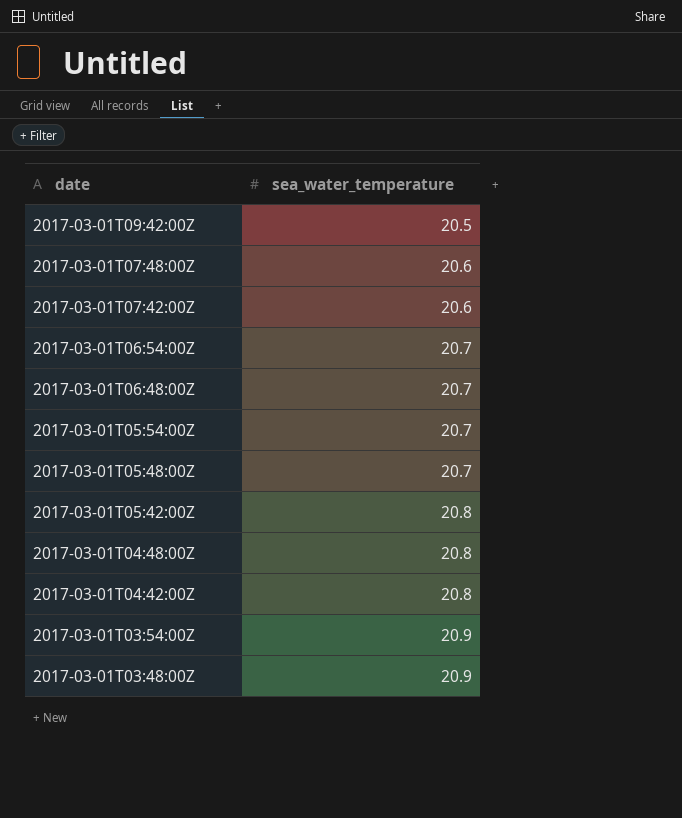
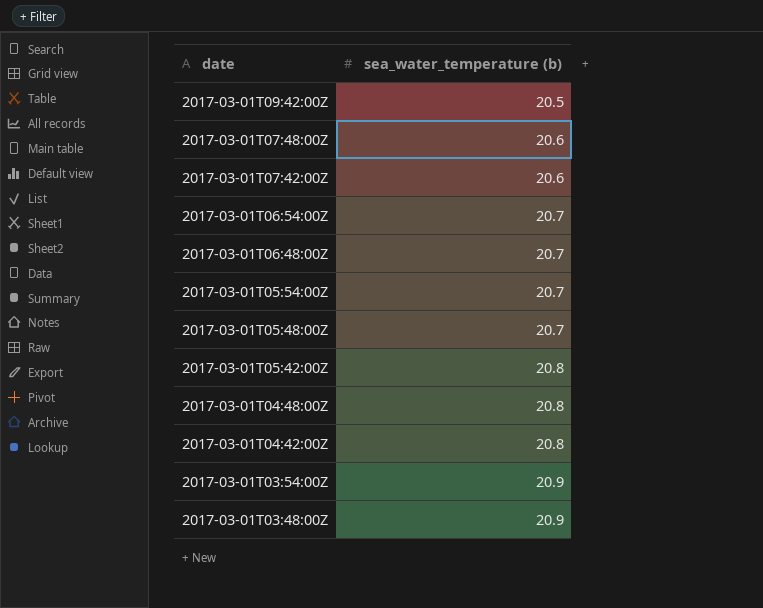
column name: sea_water_temperature -> sea_water_temperature (b)

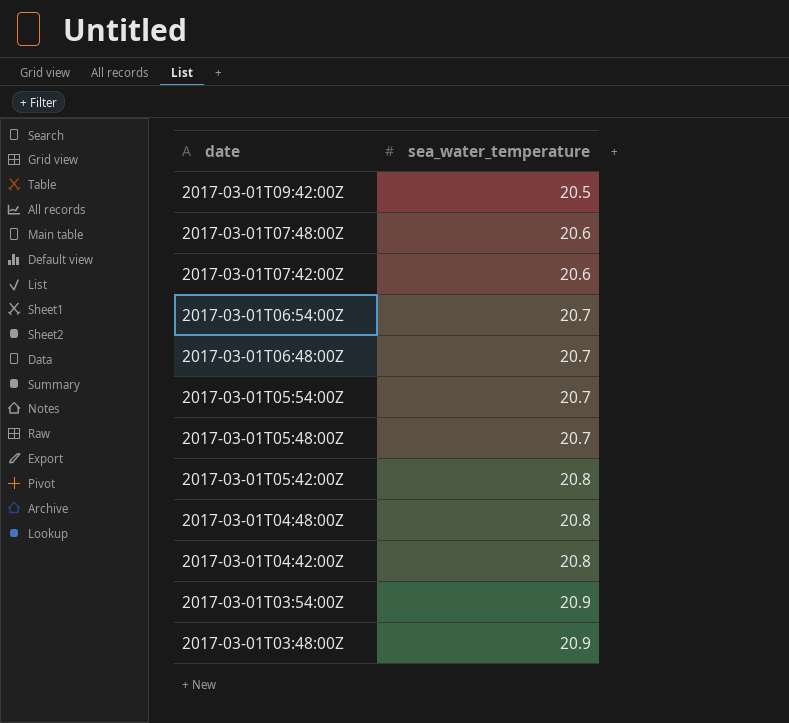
column name: sea_water_temperature (b) -> sea_water_temperature

